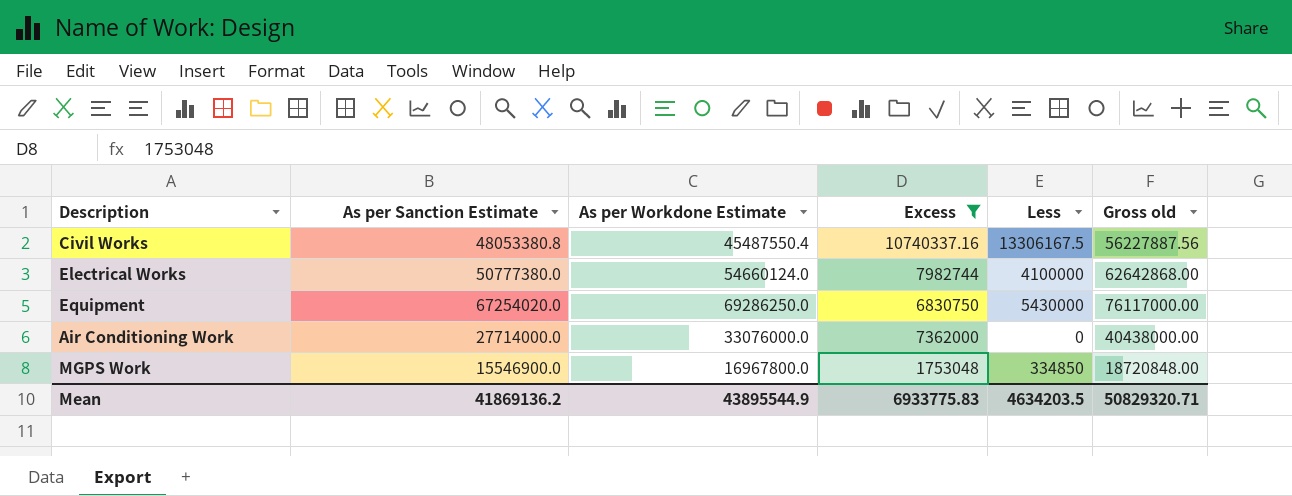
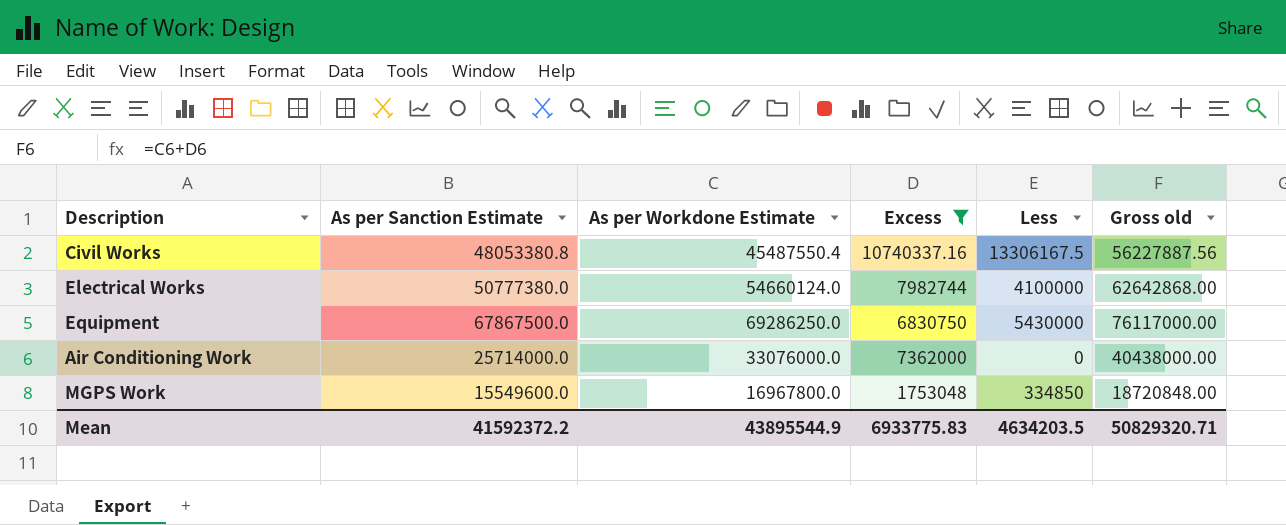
Equipment | As per Sanction Estimate: 67254020.0 -> 67867500.0
Air Conditioning Work | As per Sanction Estimate: 27714000.0 -> 25714000.0
MGPS Work | As per Sanction Estimate: 15546900.0 -> 15549600.0
Mean | As per Sanction Estimate: 41869136.2 -> 41592372.2

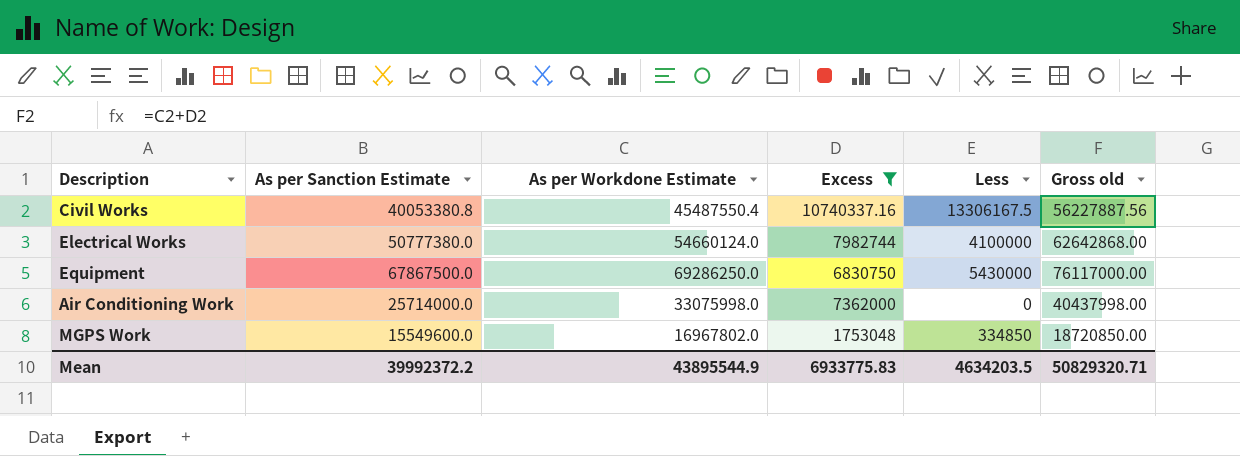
Civil Works | As per Sanction Estimate: 48053380.8 -> 40053380.8
Air Conditioning Work | As per Workdone Estimate: 33076000.0 -> 33075998.0
Air Conditioning Work | Gross old: 40438000.00 -> 40437998.00
MGPS Work | As per Workdone Estimate: 16967800.0 -> 16967802.0
MGPS Work | Gross old: 18720848.00 -> 18720850.00
Mean | As per Sanction Estimate: 41592372.2 -> 39992372.2

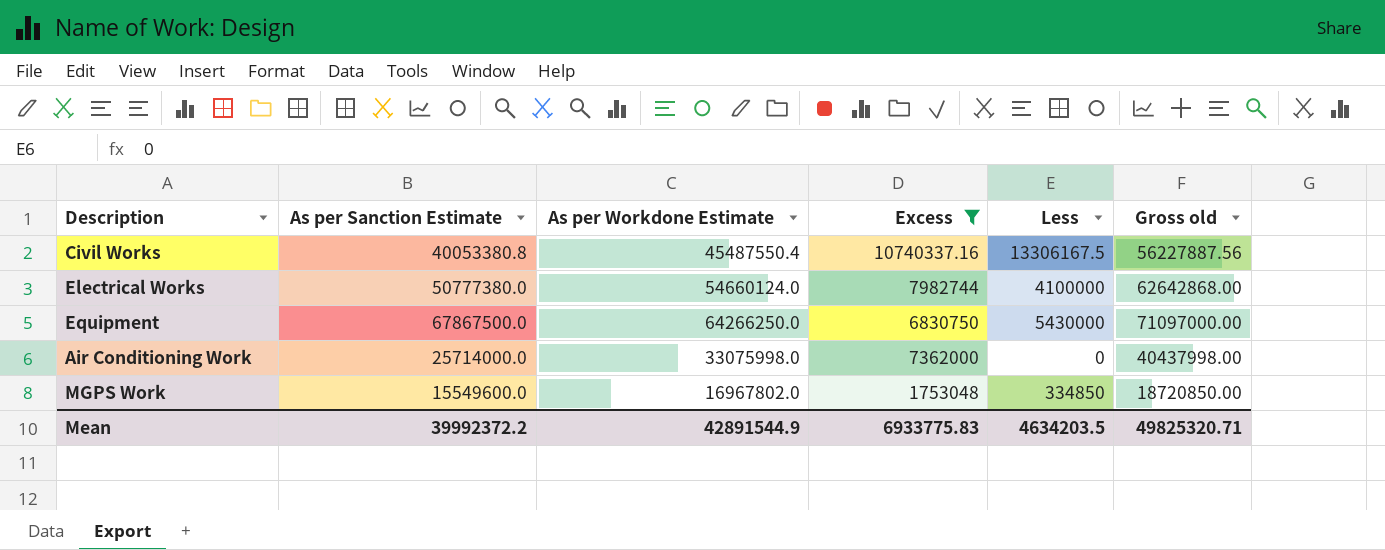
Equipment | As per Workdone Estimate: 69286250.0 -> 64266250.0
Equipment | Gross old: 76117000.00 -> 71097000.00
Mean | As per Workdone Estimate: 43895544.9 -> 42891544.9
Mean | Gross old: 50829320.71 -> 49825320.71

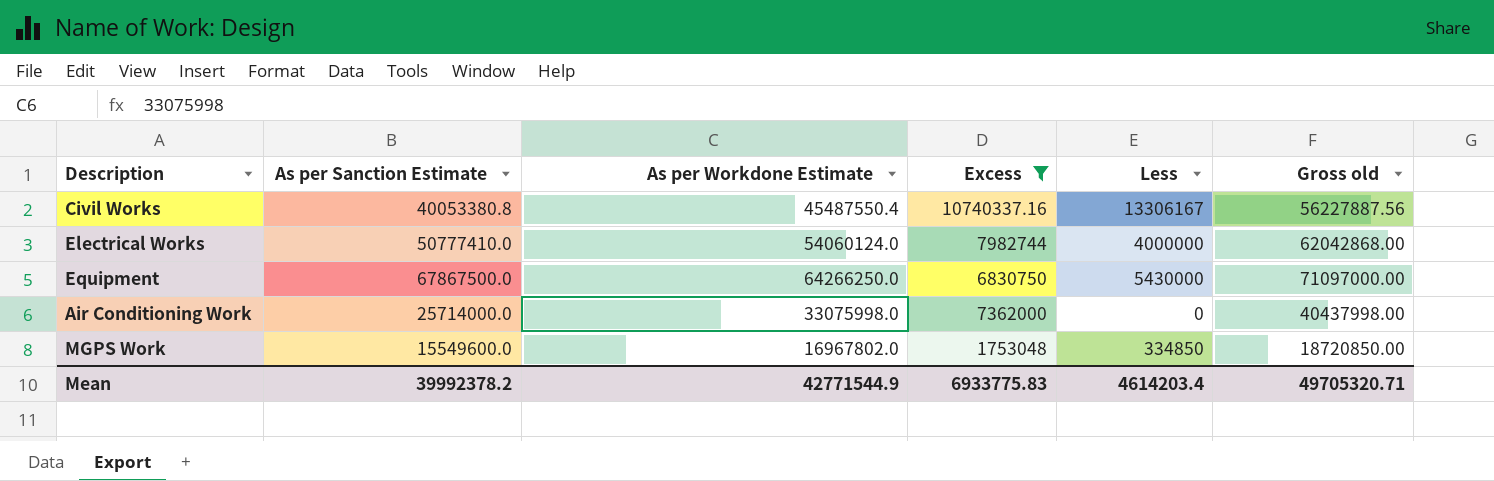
Civil Works | Less: 13306167.5 -> 13306167
Electrical Works | As per Sanction Estimate: 50777380.0 -> 50777410.0
Electrical Works | As per Workdone Estimate: 54660124.0 -> 54060124.0
Electrical Works | Less: 4100000 -> 4000000
Electrical Works | Gross old: 62642868.00 -> 62042868.00
Mean | As per Sanction Estimate: 39992372.2 -> 39992378.2
Mean | As per Workdone Estimate: 42891544.9 -> 42771544.9
Mean | Less: 4634203.5 -> 4614203.4
Mean | Gross old: 49825320.71 -> 49705320.71

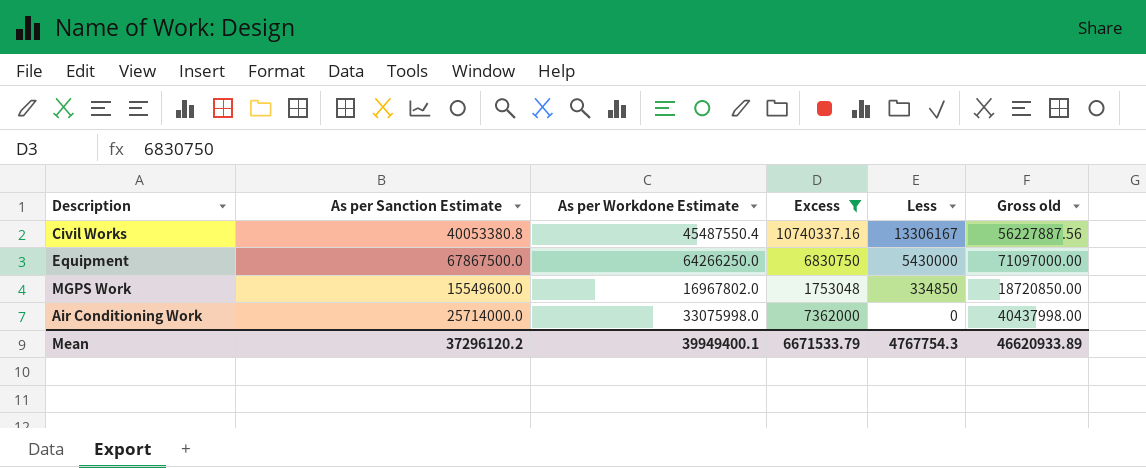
row order: none -> Less descending
row Electrical Works: 50777410.0 | 54060124.0 | 7982744 | 4000000 | 62042868.00 -> none
Mean | As per Sanction Estimate: 39992378.2 -> 37296120.2
Mean | As per Workdone Estimate: 42771544.9 -> 39949400.1
Mean | Excess: 6933775.83 -> 6671533.79
Mean | Less: 4614203.4 -> 4767754.3
Mean | Gross old: 49705320.71 -> 46620933.89

